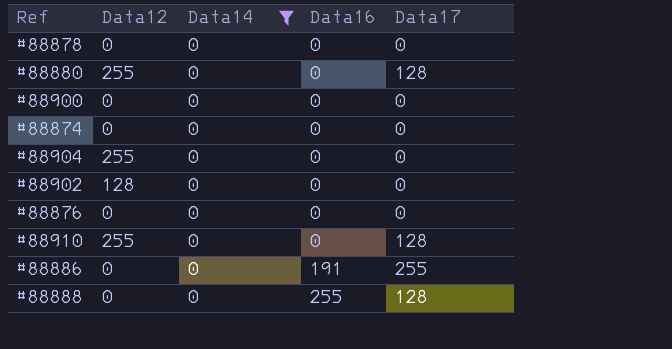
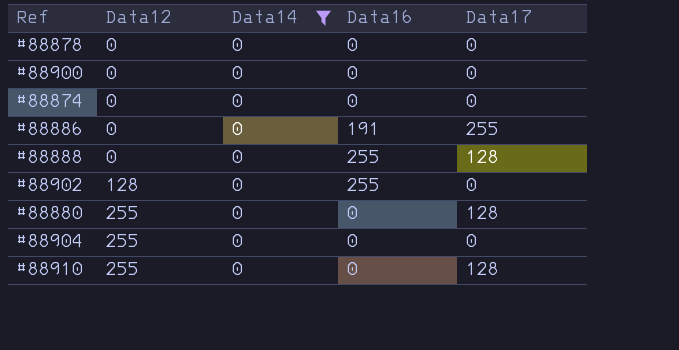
row order: Data16 ascending -> Data12 ascending
row #88876: 0 | 0 | 0 | 0 -> none
#88902 | Data16: 0 -> 255

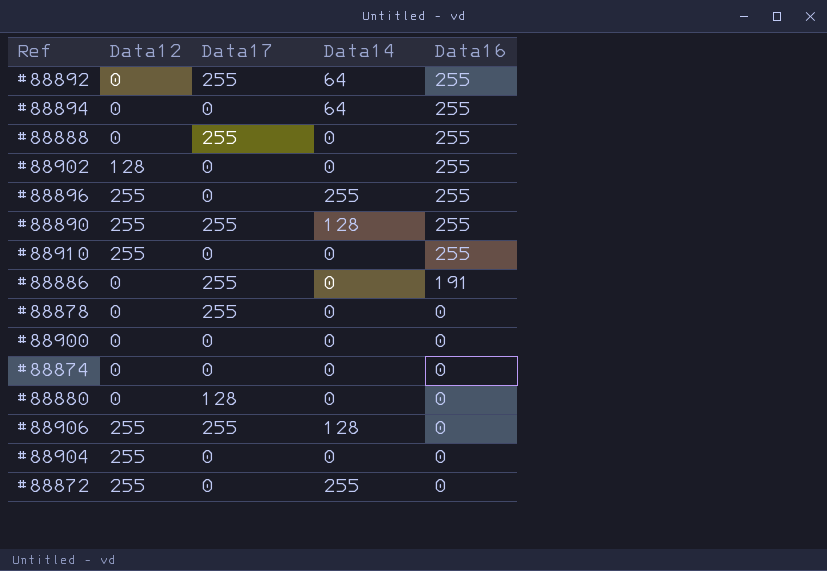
filter: Data14 = 0 -> none
row order: Data12 ascending -> Data16 descending
column Data17 | position: 5 -> 3
#88888 | Data17: 128 -> 255
#88910 | Data17: 128 -> 0
#88910 | Data16: 0 -> 255
#88878 | Data17: 0 -> 255
#88880 | Data12: 255 -> 0

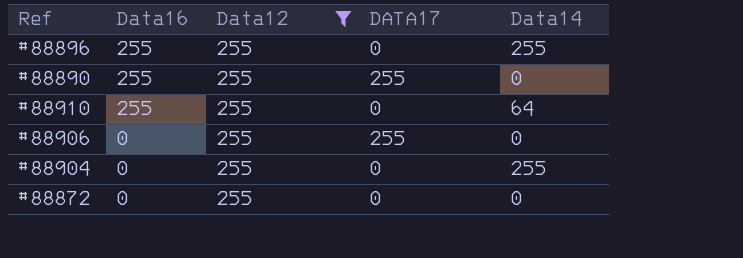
filter: none -> Data12 = 255
column Data16 | position: 5 -> 2
column name: Data17 -> DATA17
#88890 | Data14: 128 -> 0
#88910 | Data14: 0 -> 64
#88906 | Data14: 128 -> 0
#88904 | Data14: 0 -> 255
#88872 | Data14: 255 -> 0

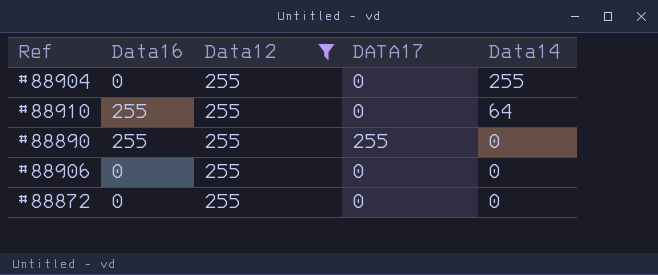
row order: Data16 descending -> Data14 descending
row #88896: 255 | 255 | 0 | 255 -> none
#88906 | DATA17: 255 -> 0

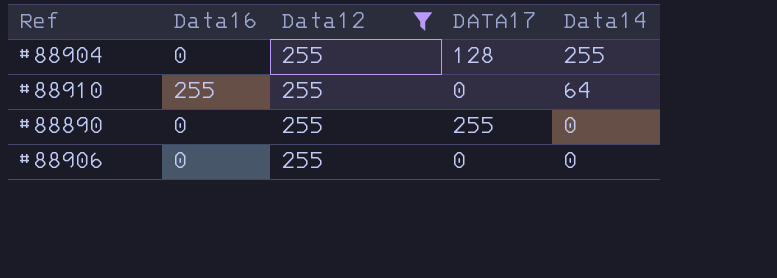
row #88872: 0 | 255 | 0 | 0 -> none
#88904 | DATA17: 0 -> 128
#88890 | Data16: 255 -> 0

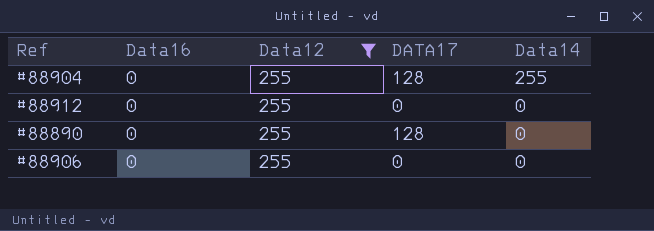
row #88910: 255 | 255 | 0 | 64 -> none
row #88912: none -> 0 | 255 | 0 | 0
#88890 | DATA17: 255 -> 128

